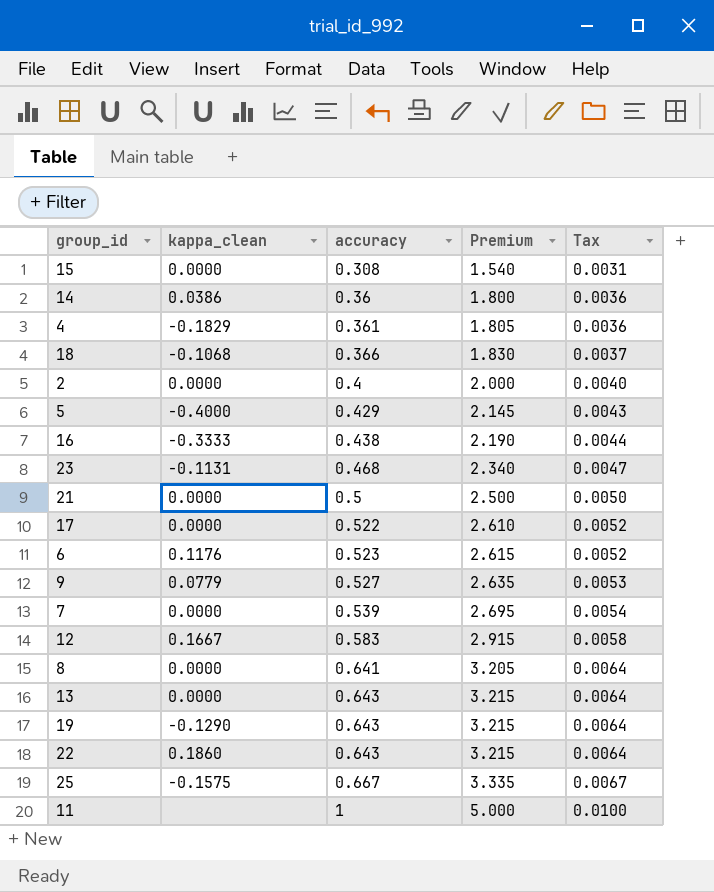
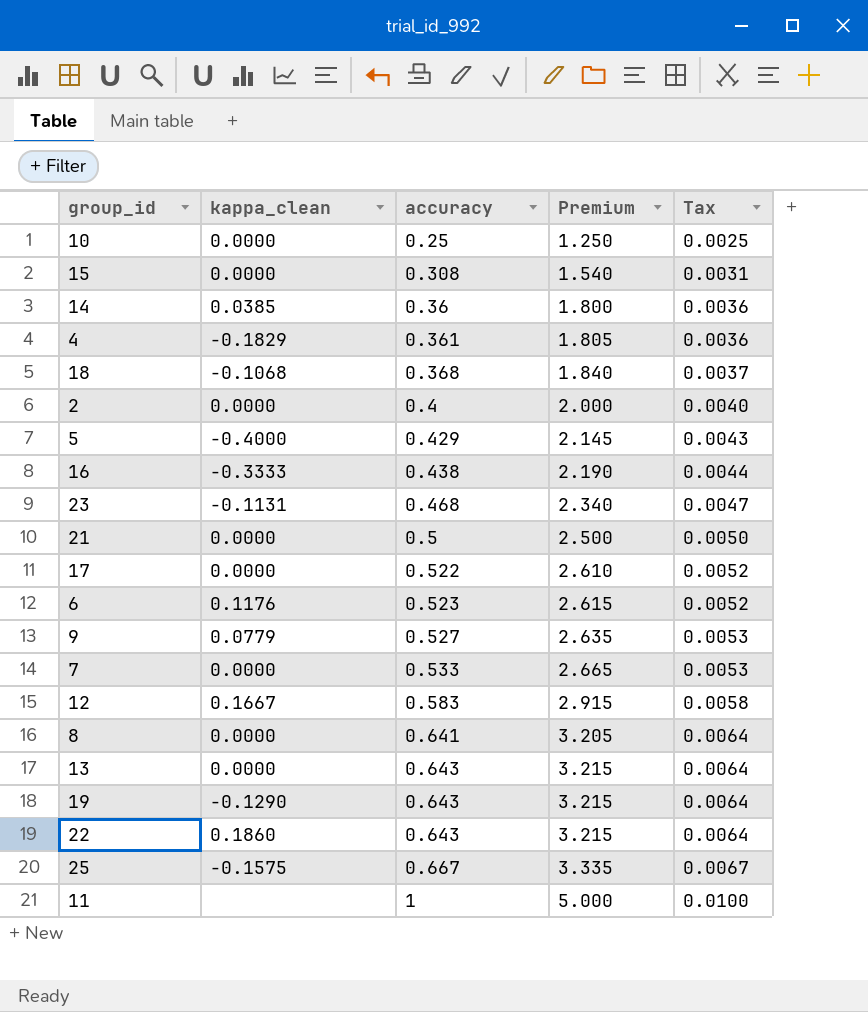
row 10: none -> 0.0000 | 0.25 | 1.250 | 0.0025
14 | kappa_clean: 0.0386 -> 0.0385
18 | accuracy: 0.366 -> 0.368
18 | Premium: 1.830 -> 1.840
7 | accuracy: 0.539 -> 0.533
7 | Premium: 2.695 -> 2.665
7 | Tax: 0.0054 -> 0.0053

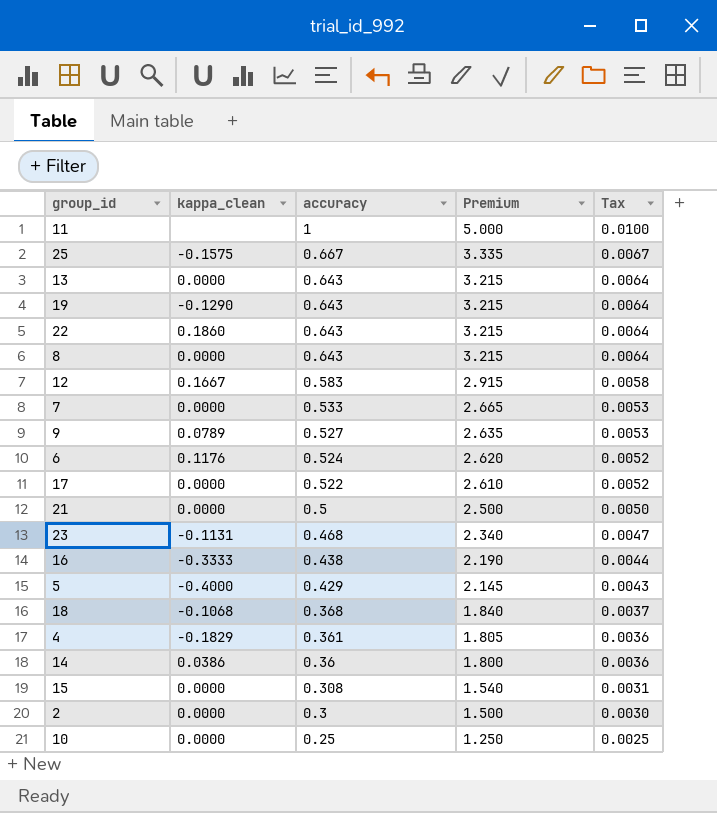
row order: accuracy ascending -> accuracy descending
8 | accuracy: 0.641 -> 0.643
8 | Premium: 3.205 -> 3.215
9 | kappa_clean: 0.0779 -> 0.0789
6 | accuracy: 0.523 -> 0.524
6 | Premium: 2.615 -> 2.620
14 | kappa_clean: 0.0385 -> 0.0386
2 | accuracy: 0.4 -> 0.3
2 | Premium: 2.000 -> 1.500
2 | Tax: 0.0040 -> 0.0030

